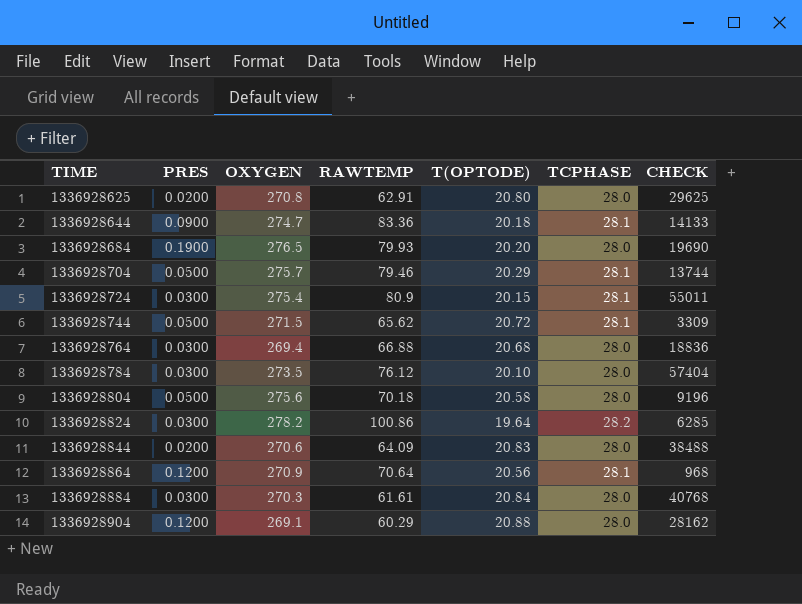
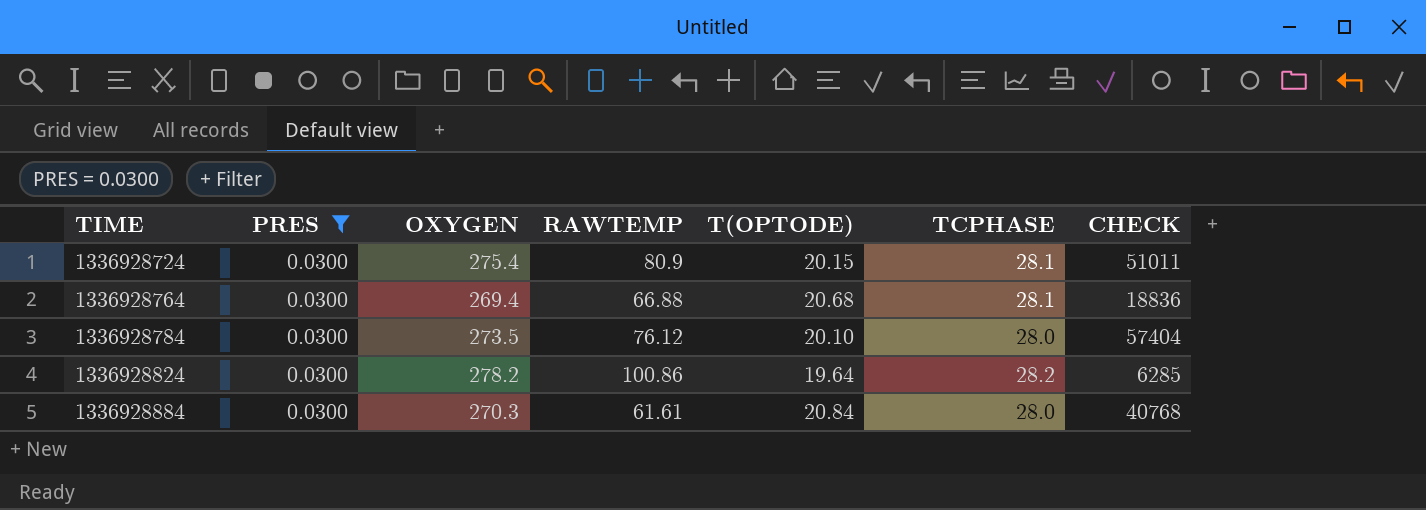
filter: none -> PRES = 0.0300
1336928724 | CHECK: 55011 -> 51011
1336928764 | TCPHASE: 28.0 -> 28.1

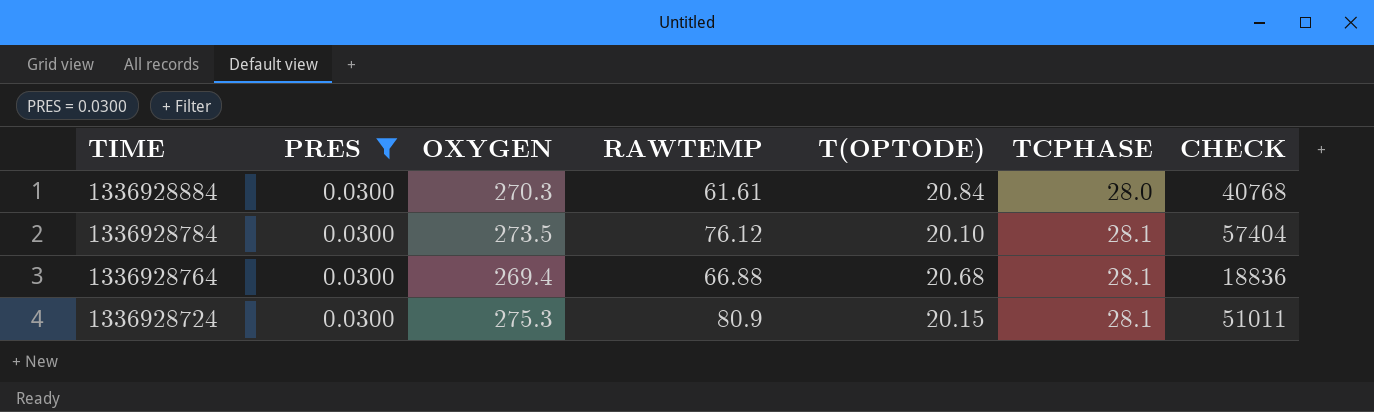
row order: TIME ascending -> TIME descending
row 1336928824: 0.0300 | 278.2 | 100.86 | 19.64 | 28.2 | 6285 -> none
1336928784 | TCPHASE: 28.0 -> 28.1
1336928724 | OXYGEN: 275.4 -> 275.3

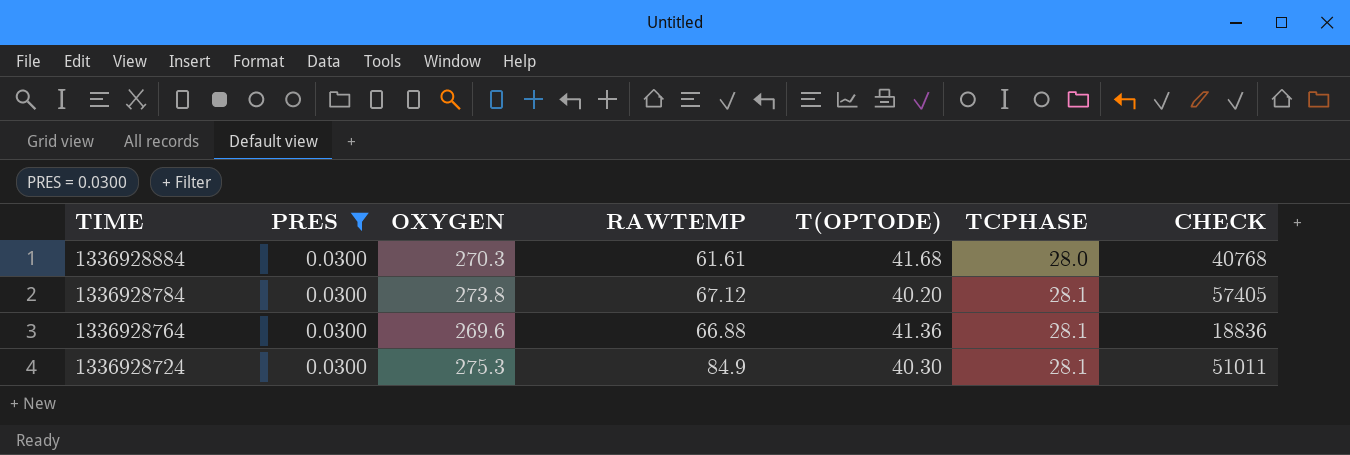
1336928884 | T(OPTODE): 20.84 -> 41.68
1336928784 | OXYGEN: 273.5 -> 273.8
1336928784 | RAWTEMP: 76.12 -> 67.12
1336928784 | T(OPTODE): 20.10 -> 40.20
1336928784 | CHECK: 57404 -> 57405
1336928764 | OXYGEN: 269.4 -> 269.6
1336928764 | T(OPTODE): 20.68 -> 41.36
1336928724 | RAWTEMP: 80.9 -> 84.9
1336928724 | T(OPTODE): 20.15 -> 40.30

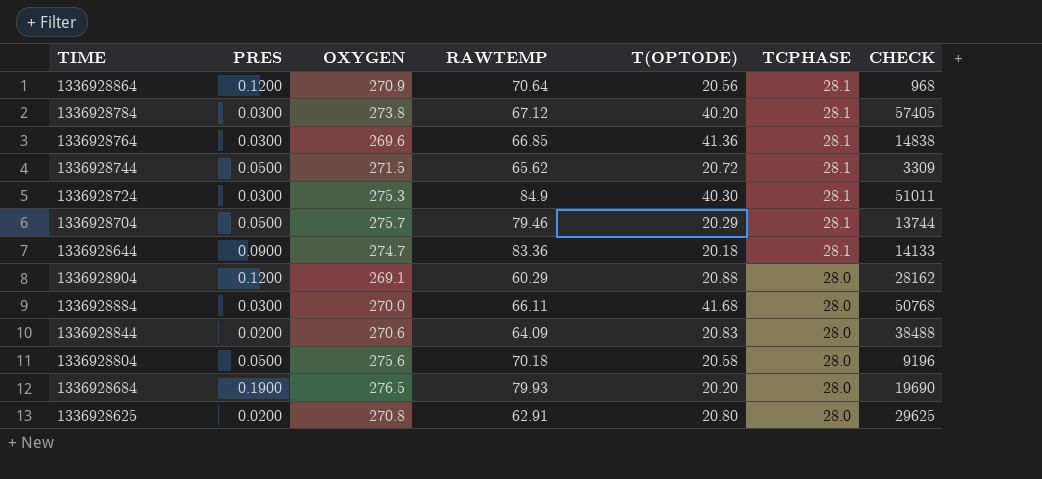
filter: PRES = 0.0300 -> none
row order: TIME descending -> TCPHASE descending
1336928764 | RAWTEMP: 66.88 -> 66.85
1336928764 | CHECK: 18836 -> 14838
1336928884 | OXYGEN: 270.3 -> 270.0
1336928884 | RAWTEMP: 61.61 -> 66.11
1336928884 | CHECK: 40768 -> 50768

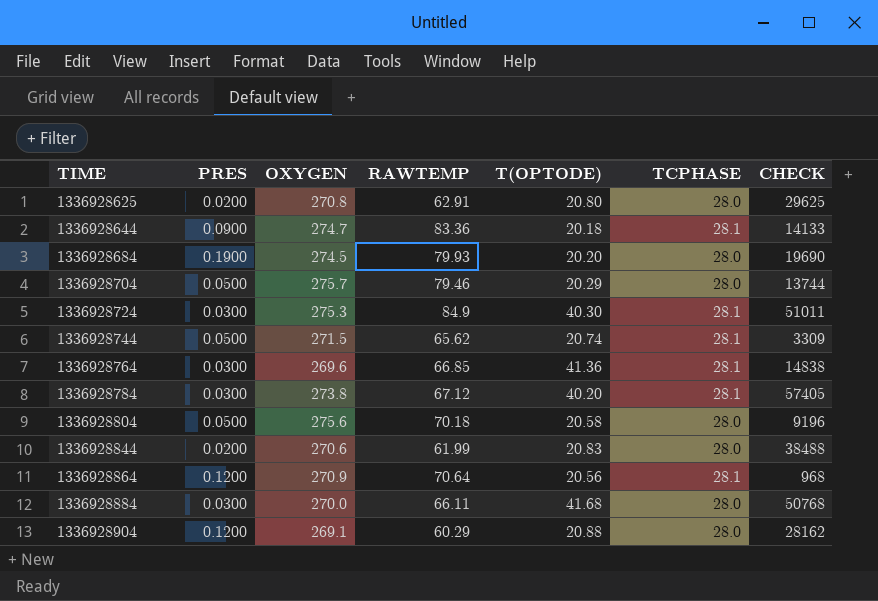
row order: TCPHASE descending -> TIME ascending
1336928684 | OXYGEN: 276.5 -> 274.5
1336928704 | TCPHASE: 28.1 -> 28.0
1336928744 | T(OPTODE): 20.72 -> 20.74
1336928844 | RAWTEMP: 64.09 -> 61.99

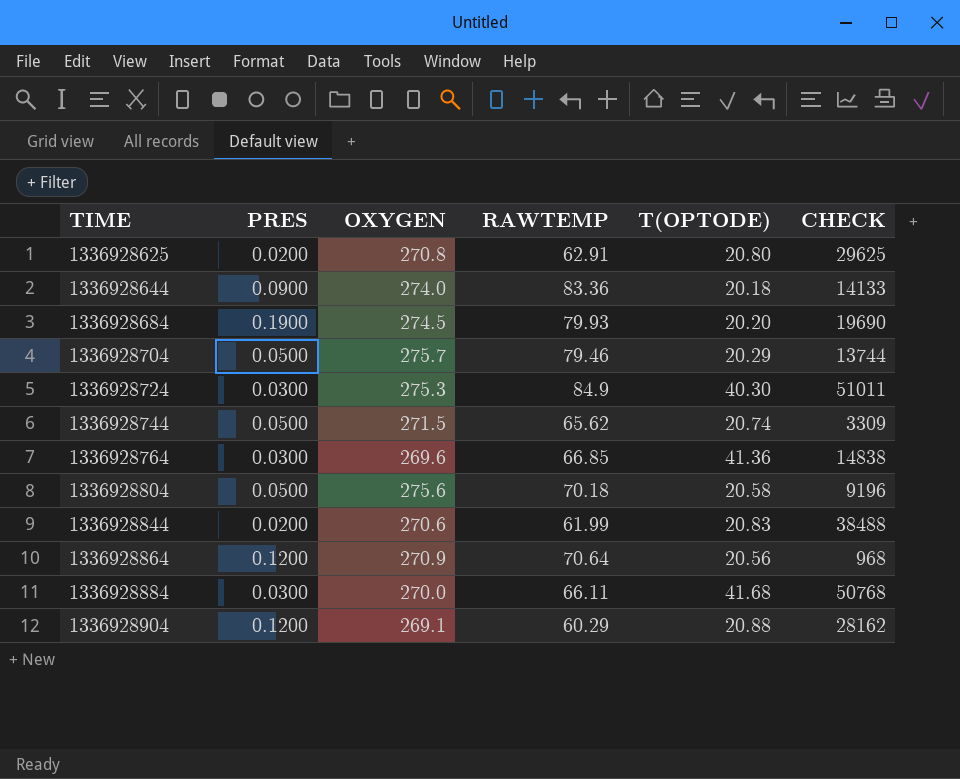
column TCPHASE | position: 6 -> none
row 1336928784: 0.0300 | 273.8 | 67.12 | 40.20 | 28.1 | 57405 -> none
1336928644 | OXYGEN: 274.7 -> 274.0

